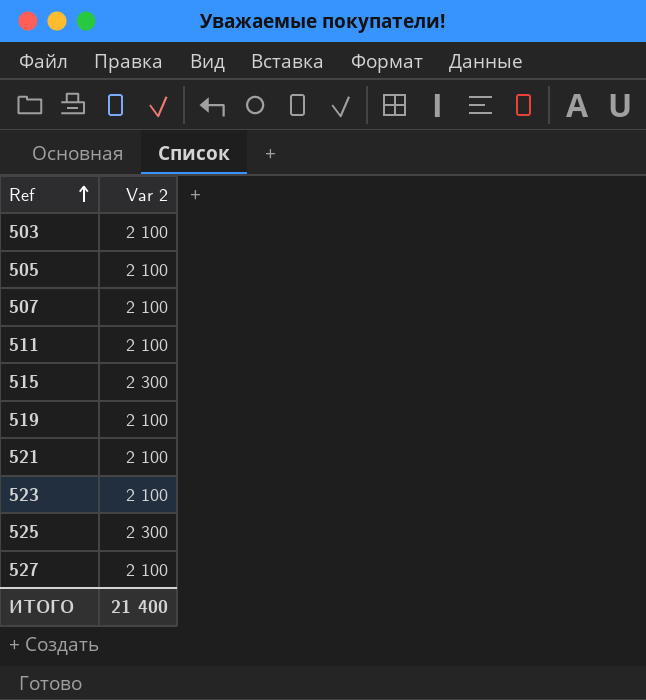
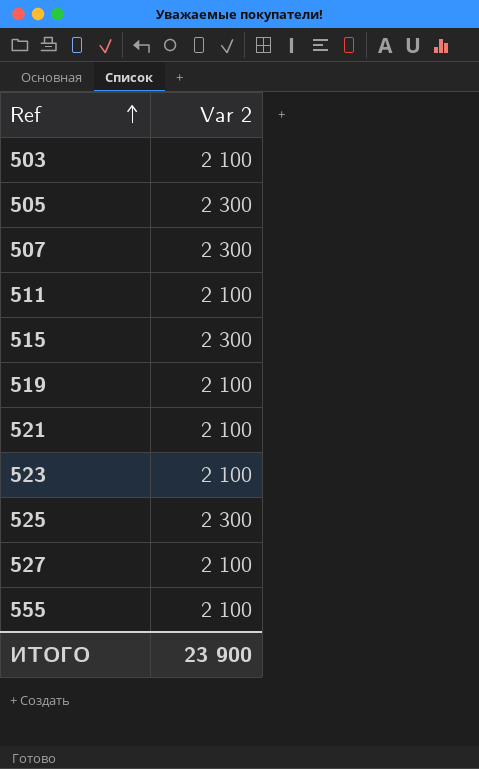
505 | Var 2: 2 100 -> 2 300
507 | Var 2: 2 100 -> 2 300
row 555: none -> 2 100
ИТОГО | Var 2: 21 400 -> 23 900

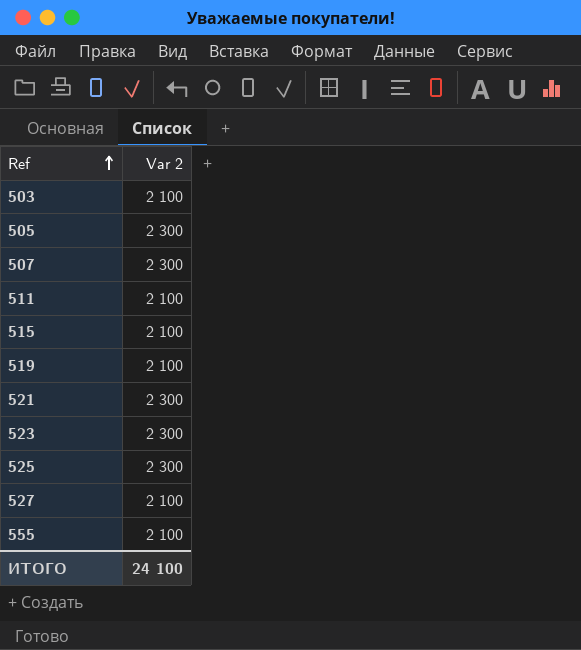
515 | Var 2: 2 300 -> 2 100
521 | Var 2: 2 100 -> 2 300
523 | Var 2: 2 100 -> 2 300
ИТОГО | Var 2: 23 900 -> 24 100

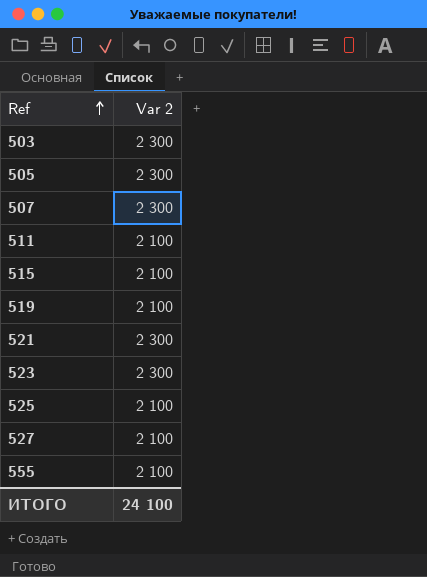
503 | Var 2: 2 100 -> 2 300
525 | Var 2: 2 300 -> 2 100

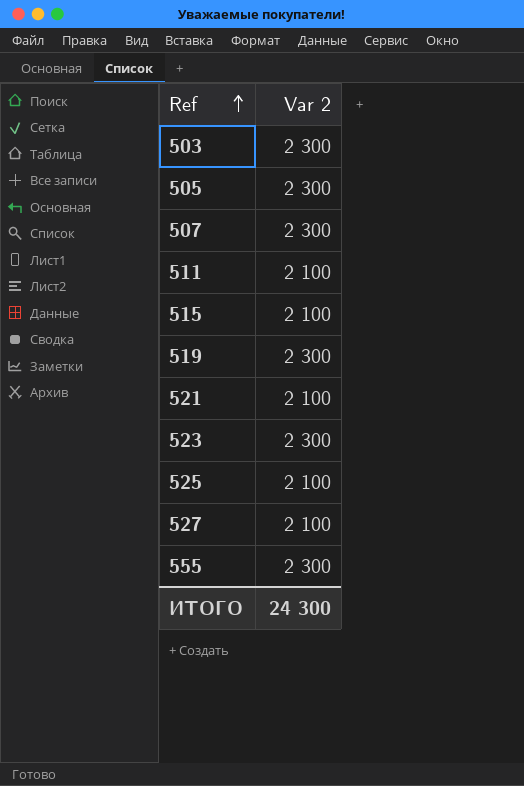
519 | Var 2: 2 100 -> 2 300
521 | Var 2: 2 300 -> 2 100
555 | Var 2: 2 100 -> 2 300
ИТОГО | Var 2: 24 100 -> 24 300

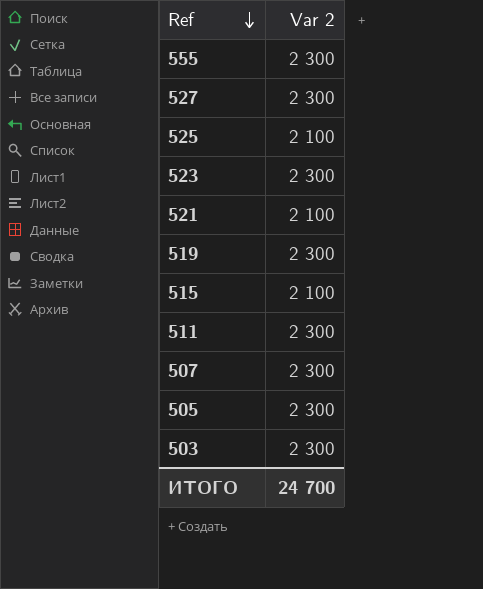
row order: Ref ascending -> Ref descending
527 | Var 2: 2 100 -> 2 300
511 | Var 2: 2 100 -> 2 300
ИТОГО | Var 2: 24 300 -> 24 700

